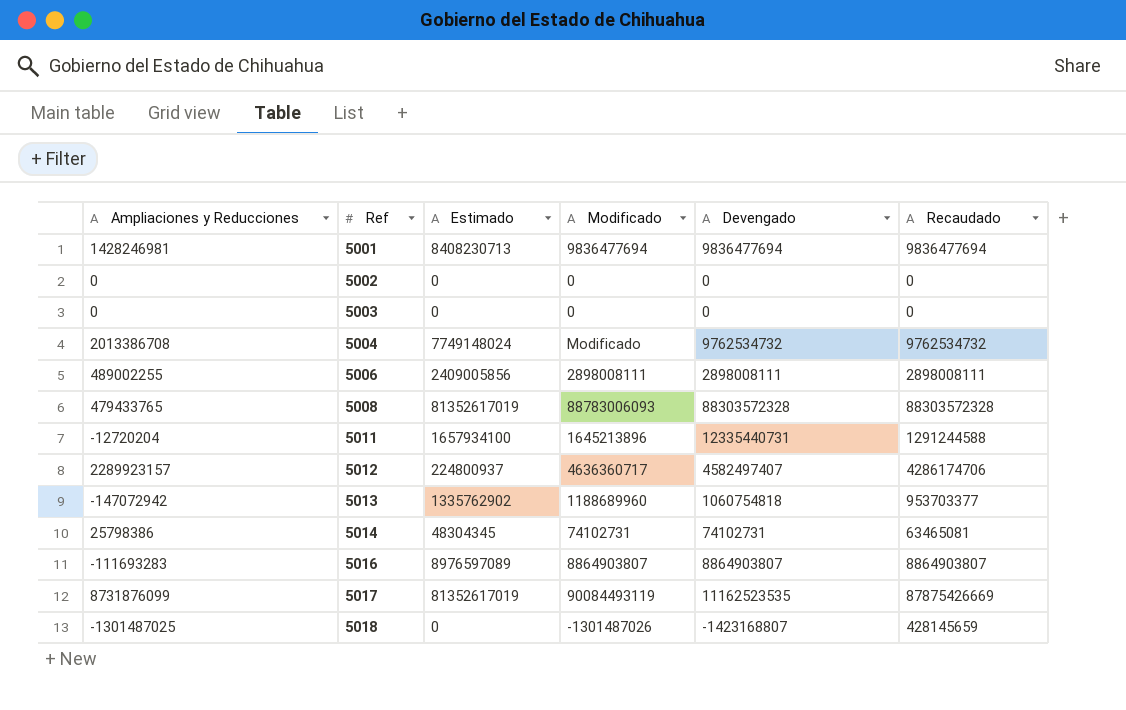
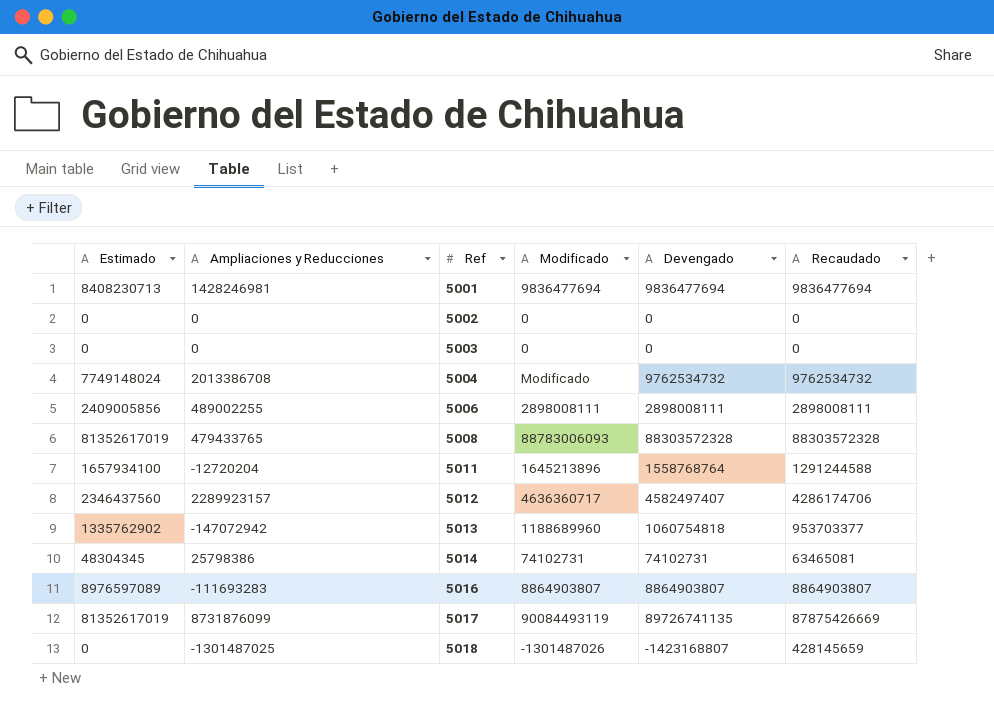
column Estimado | position: 3 -> 1
5011 | Devengado: 12335440731 -> 1558768764
5012 | Estimado: 224800937 -> 2346437560
5017 | Devengado: 11162523535 -> 89726741135

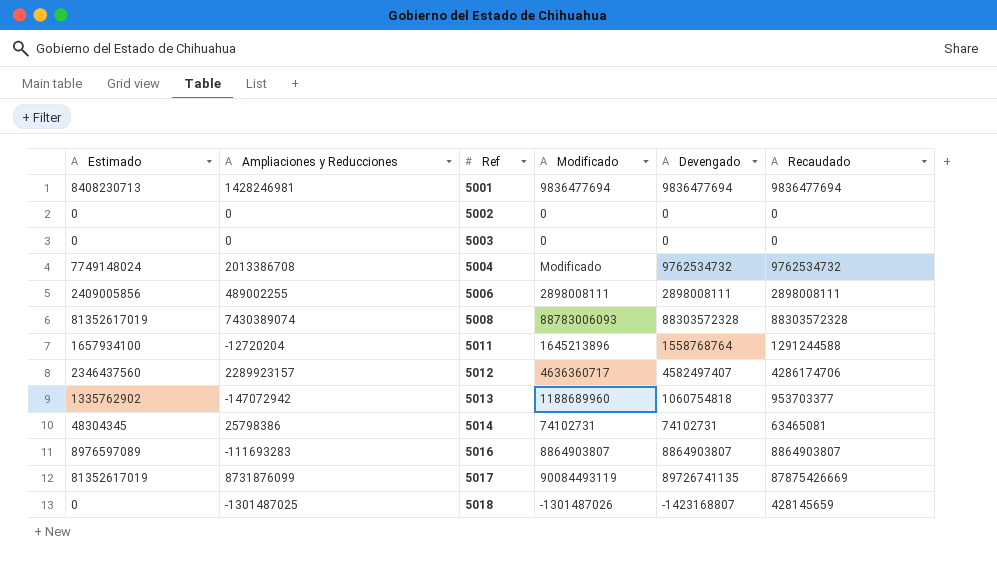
5008 | Ampliaciones y Reducciones: 479433765 -> 7430389074

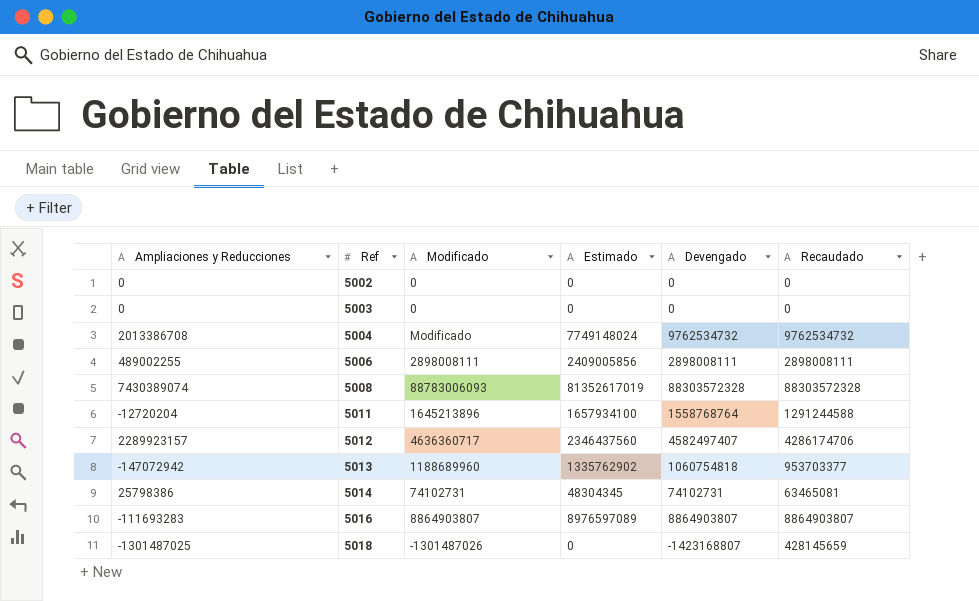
column Estimado | position: 1 -> 4
row 5001: 8408230713 | 1428246981 | 9836477694 | 9836477694 | 9836477694 -> none
row 5017: 81352617019 | 8731876099 | 90084493119 | 89726741135 | 87875426669 -> none

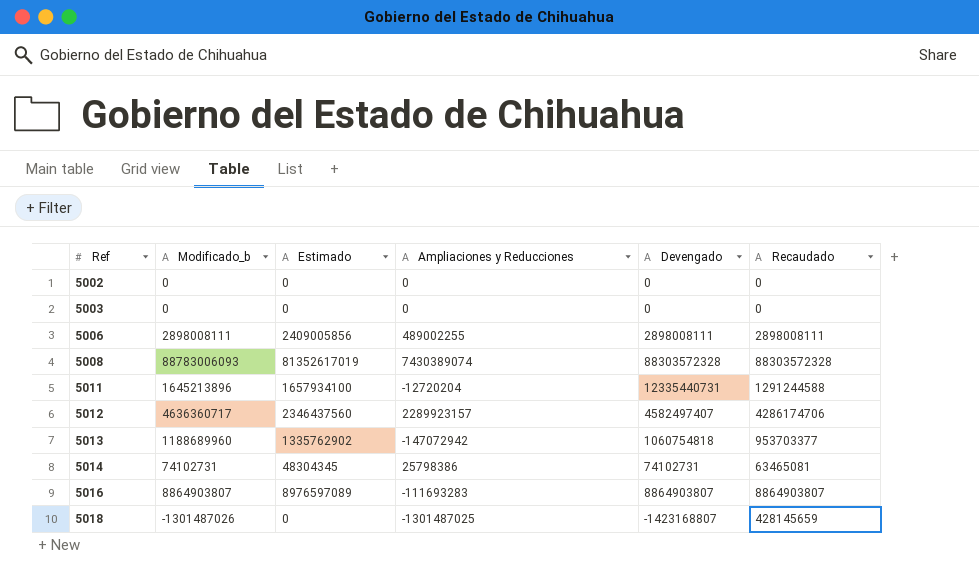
column name: Modificado -> Modificado_b
column Ampliaciones y Reducciones | position: 1 -> 4
row 5004: 2013386708 | Modificado | 7749148024 | 9762534732 | 9762534732 -> none
5011 | Devengado: 1558768764 -> 12335440731

